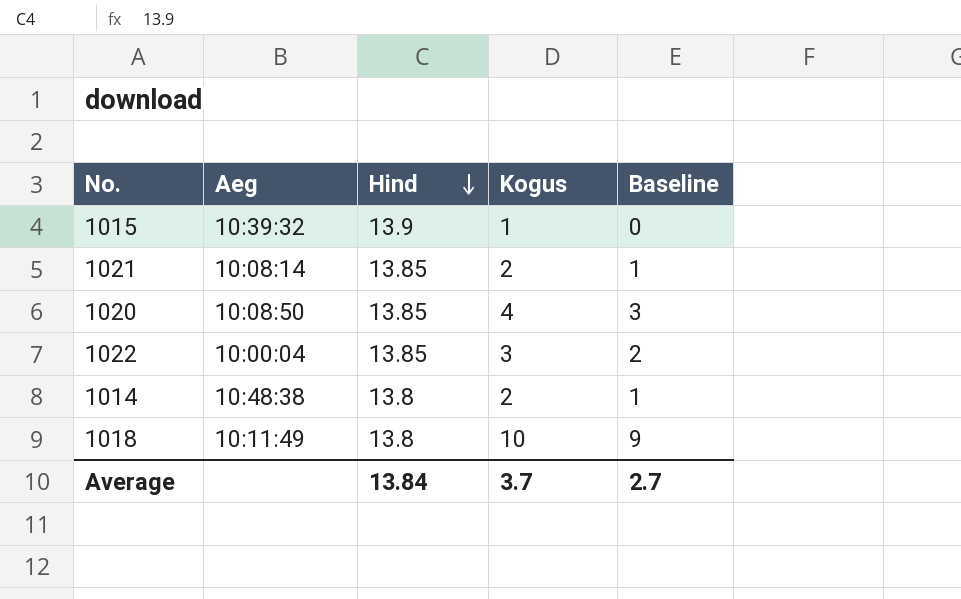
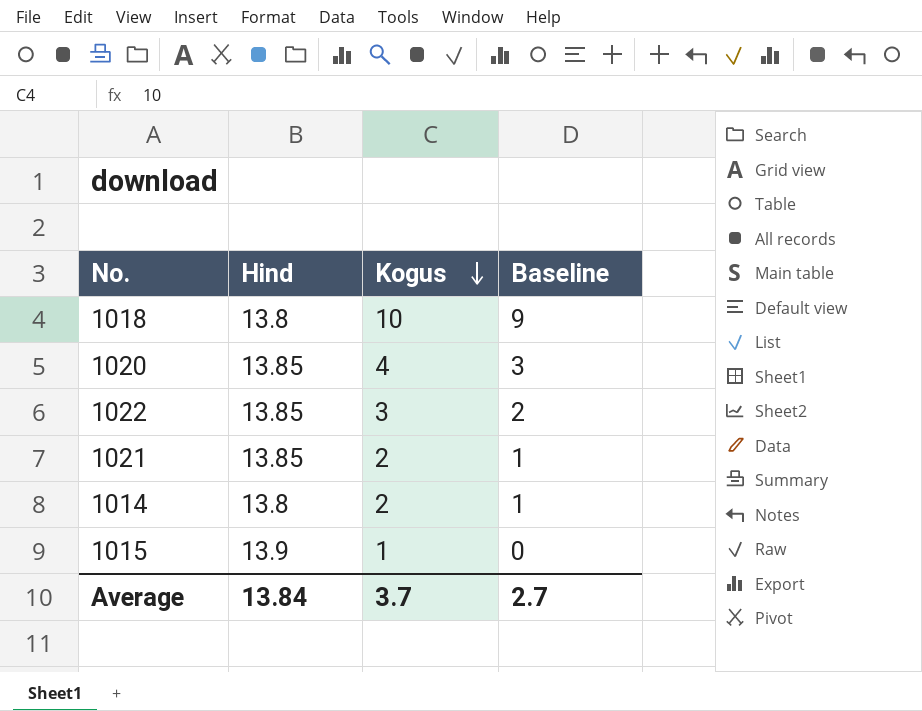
row order: Hind descending -> Kogus descending
column Aeg | position: 2 -> none

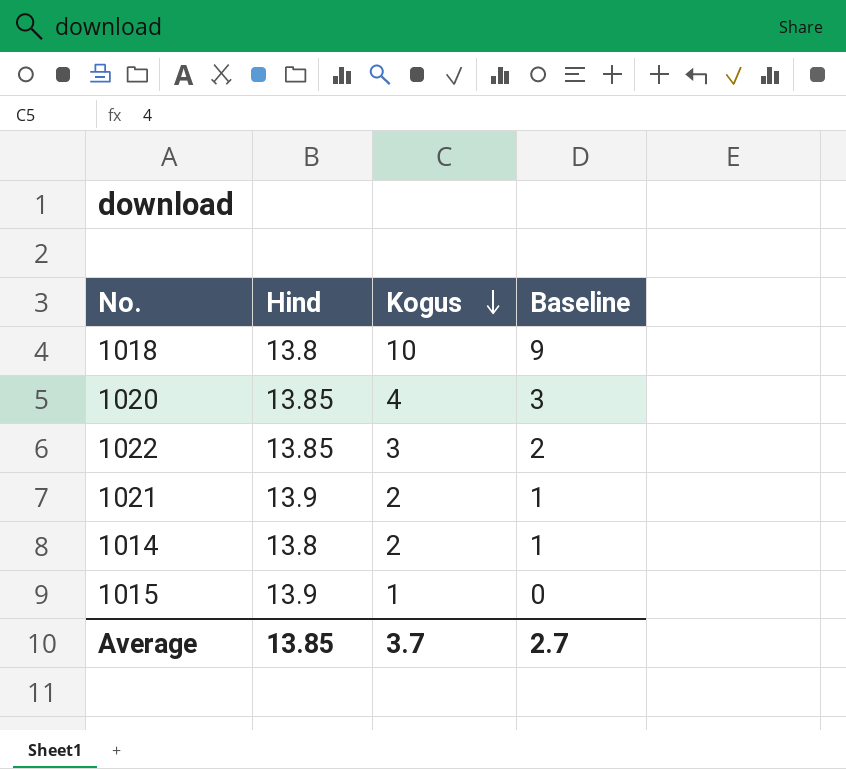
1021 | Hind: 13.85 -> 13.9
Average | Hind: 13.84 -> 13.85

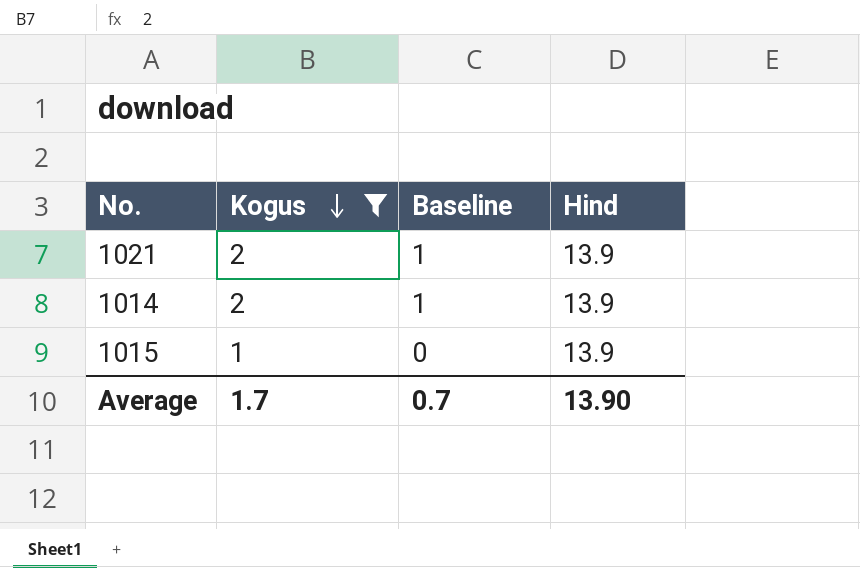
filter: none -> Kogus <= 2
column Hind | position: 2 -> 4
1014 | Hind: 13.8 -> 13.9
Average | Kogus: 3.7 -> 1.7
Average | Baseline: 2.7 -> 0.7
Average | Hind: 13.85 -> 13.90

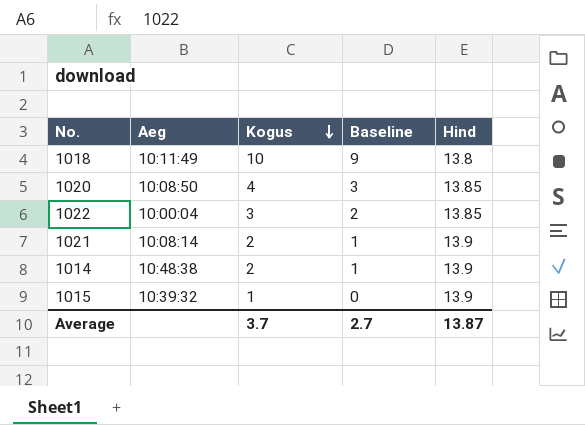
filter: Kogus <= 2 -> none
column Aeg | position: none -> 2
Average | Kogus: 1.7 -> 3.7
Average | Baseline: 0.7 -> 2.7
Average | Hind: 13.90 -> 13.87

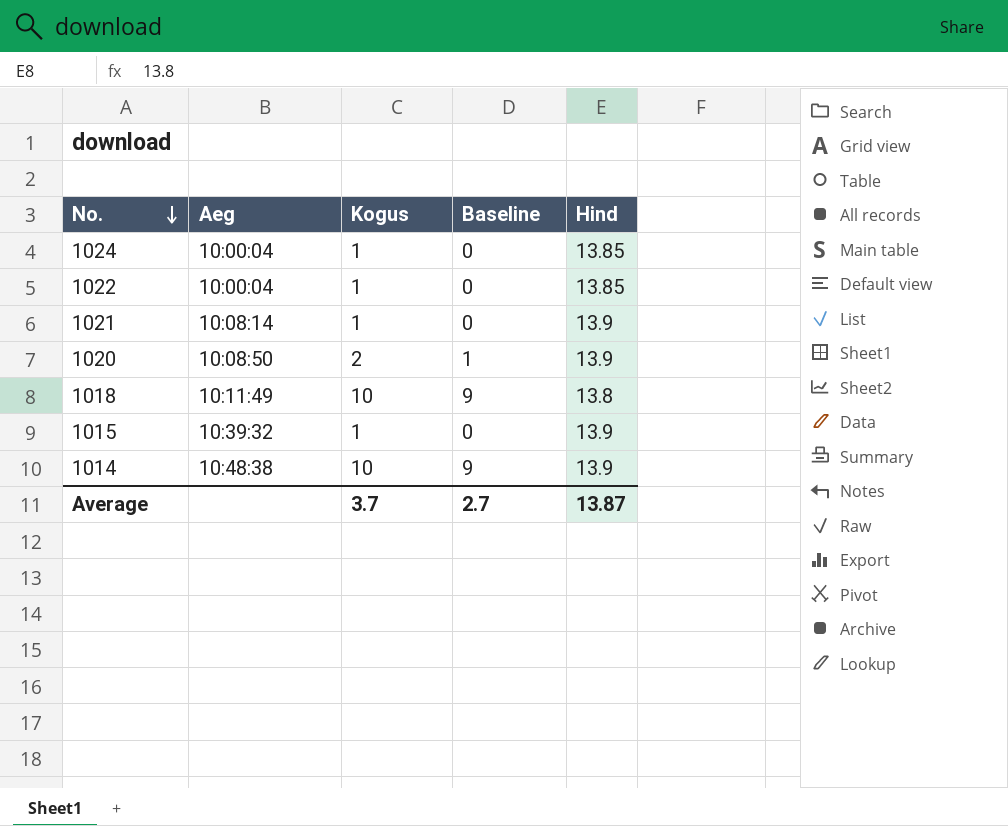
row order: Kogus descending -> No. descending
row 1024: none -> 10:00:04 | 1 | 0 | 13.85
1022 | Kogus: 3 -> 1
1022 | Baseline: 2 -> 0
1021 | Kogus: 2 -> 1
1021 | Baseline: 1 -> 0
1020 | Kogus: 4 -> 2
1020 | Baseline: 3 -> 1
1020 | Hind: 13.85 -> 13.9
1014 | Kogus: 2 -> 10
1014 | Baseline: 1 -> 9

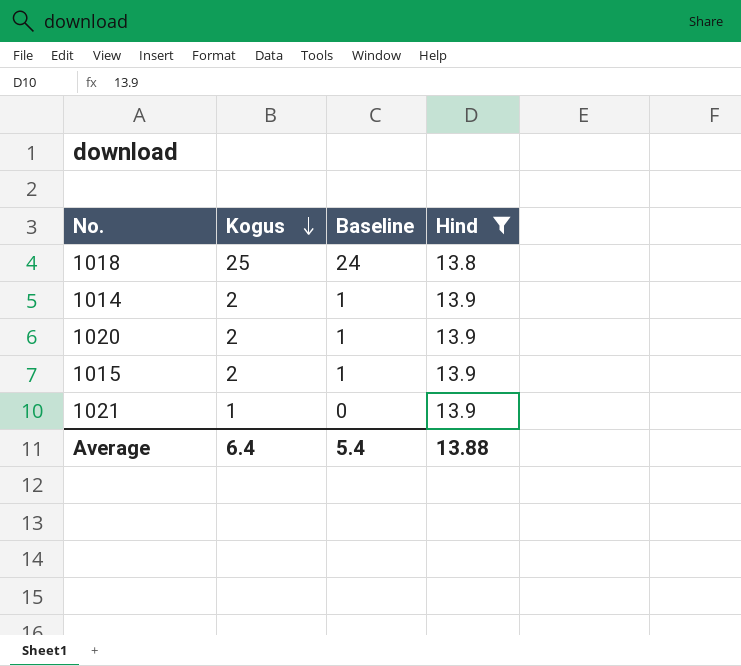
filter: none -> Hind != 13.85
row order: No. descending -> Kogus descending
column Aeg | position: 2 -> none
1018 | Kogus: 10 -> 25
1018 | Baseline: 9 -> 24
1014 | Kogus: 10 -> 2
1014 | Baseline: 9 -> 1
1015 | Kogus: 1 -> 2
1015 | Baseline: 0 -> 1
Average | Kogus: 3.7 -> 6.4
Average | Baseline: 2.7 -> 5.4
Average | Hind: 13.87 -> 13.88

